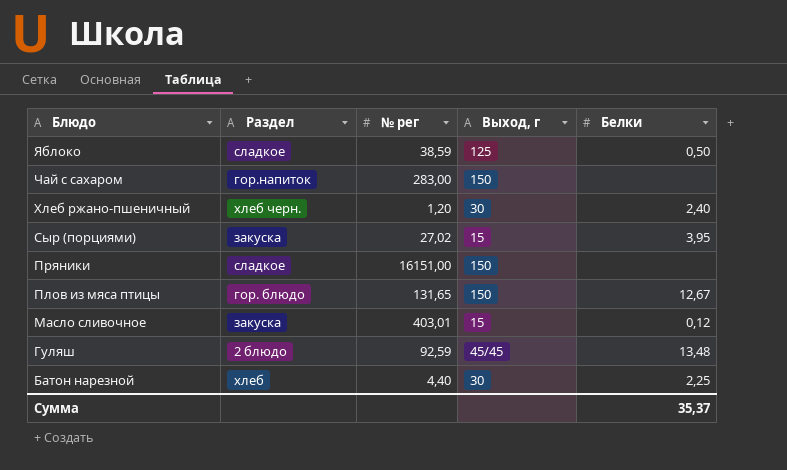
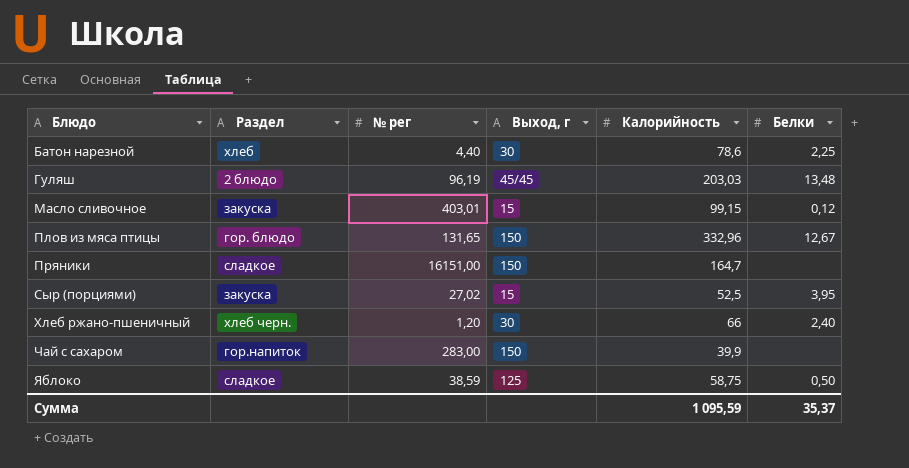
row order: Блюдо descending -> Блюдо ascending
column Калорийность | position: none -> 5
Гуляш | № рег: 92,59 -> 96,19

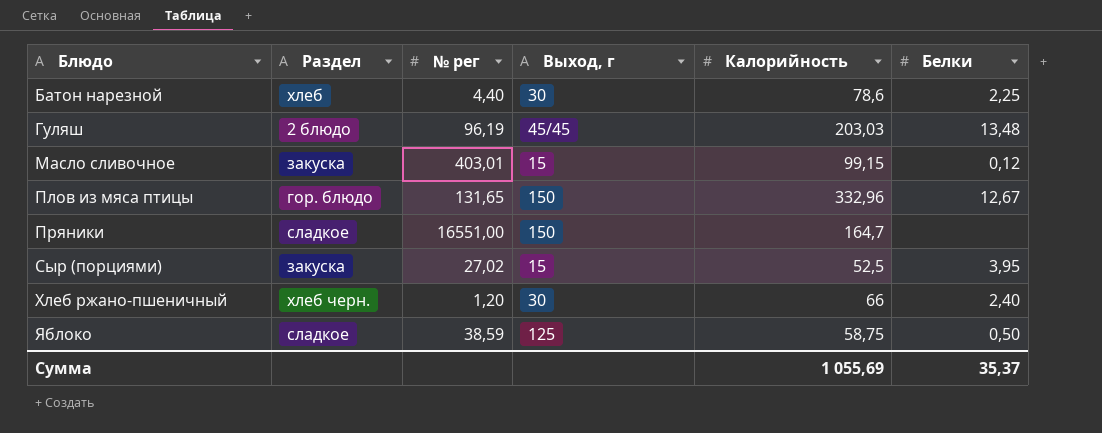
row Чай с сахаром: гор.напиток | 283,00 | 150 | 39,9 | none -> none
Пряники | № рег: 16151,00 -> 16551,00
Сумма | Калорийность: 1 095,59 -> 1 055,69

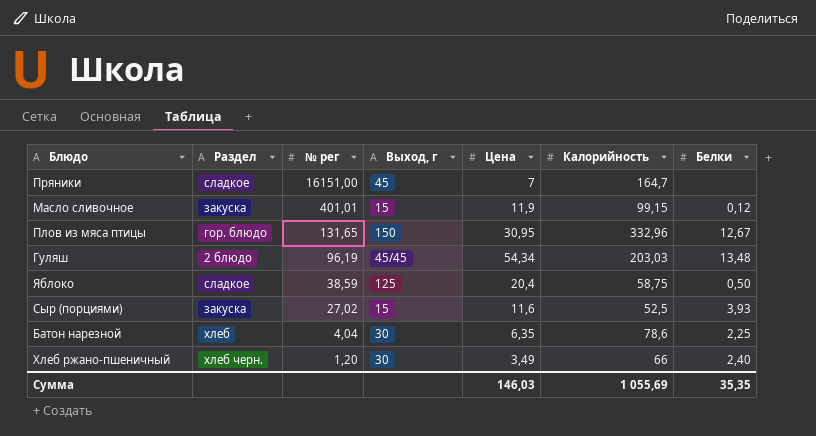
row order: Блюдо ascending -> № рег descending
column Цена | position: none -> 5
Пряники | № рег: 16551,00 -> 16151,00
Пряники | Выход, г: 150 -> 45
Масло сливочное | № рег: 403,01 -> 401,01
Сыр (порциями) | Белки: 3,95 -> 3,93
Батон нарезной | № рег: 4,40 -> 4,04
Сумма | Белки: 35,37 -> 35,35

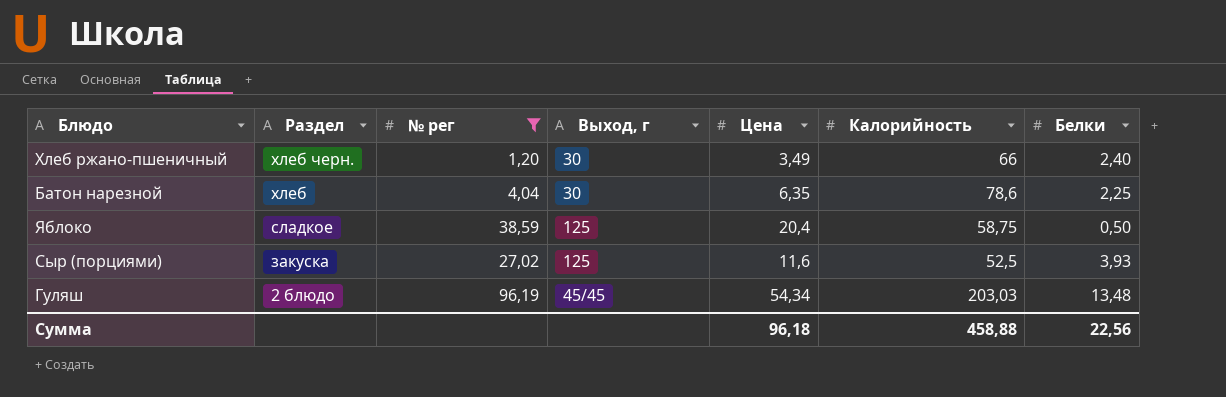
filter: none -> № рег <= 96,19
row order: № рег descending -> Раздел descending
Сыр (порциями) | Выход, г: 15 -> 125
Сумма | Цена: 146,03 -> 96,18
Сумма | Калорийность: 1 055,69 -> 458,88
Сумма | Белки: 35,35 -> 22,56

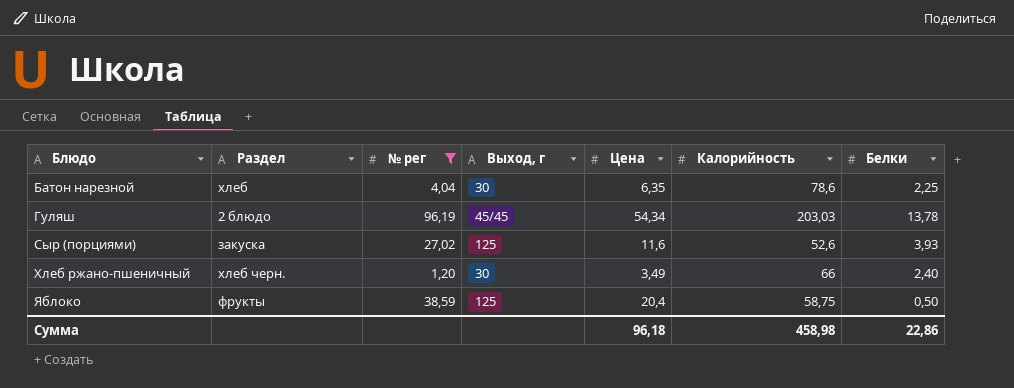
row order: Раздел descending -> Блюдо ascending
Гуляш | Белки: 13,48 -> 13,78
Сыр (порциями) | Калорийность: 52,5 -> 52,6
Яблоко | Раздел: сладкое -> фрукты
Сумма | Калорийность: 458,88 -> 458,98
Сумма | Белки: 22,56 -> 22,86

